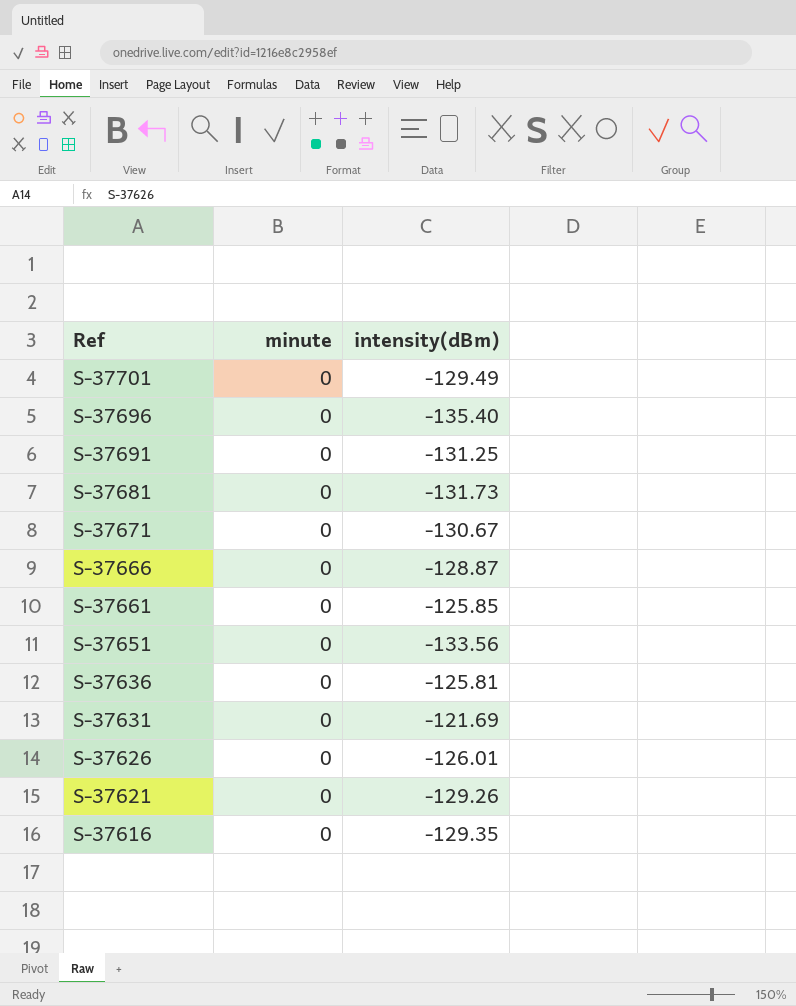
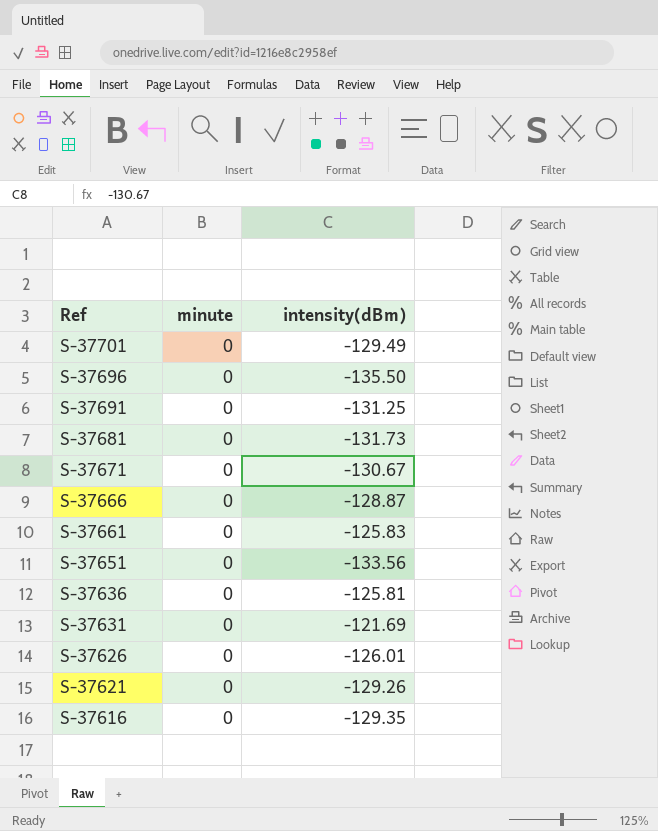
S-37696 | intensity(dBm): -135.40 -> -135.50
S-37661 | intensity(dBm): -125.85 -> -125.83

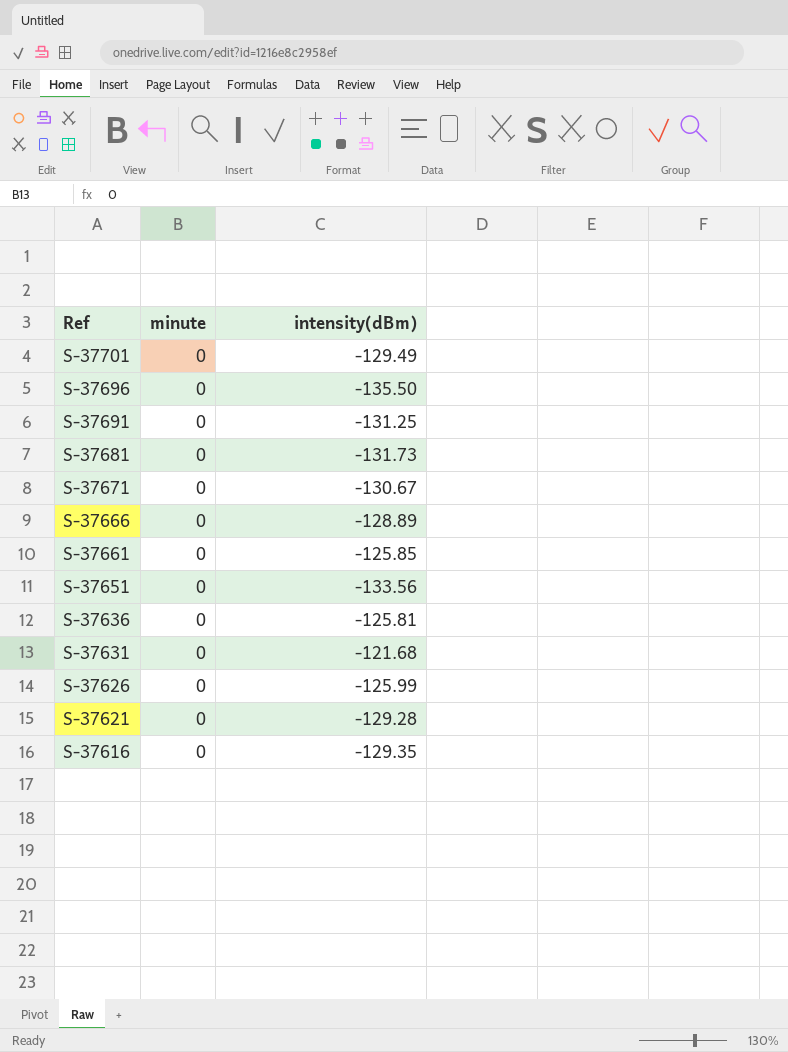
S-37666 | intensity(dBm): -128.87 -> -128.89
S-37661 | intensity(dBm): -125.83 -> -125.85
S-37631 | intensity(dBm): -121.69 -> -121.68
S-37626 | intensity(dBm): -126.01 -> -125.99
S-37621 | intensity(dBm): -129.26 -> -129.28

